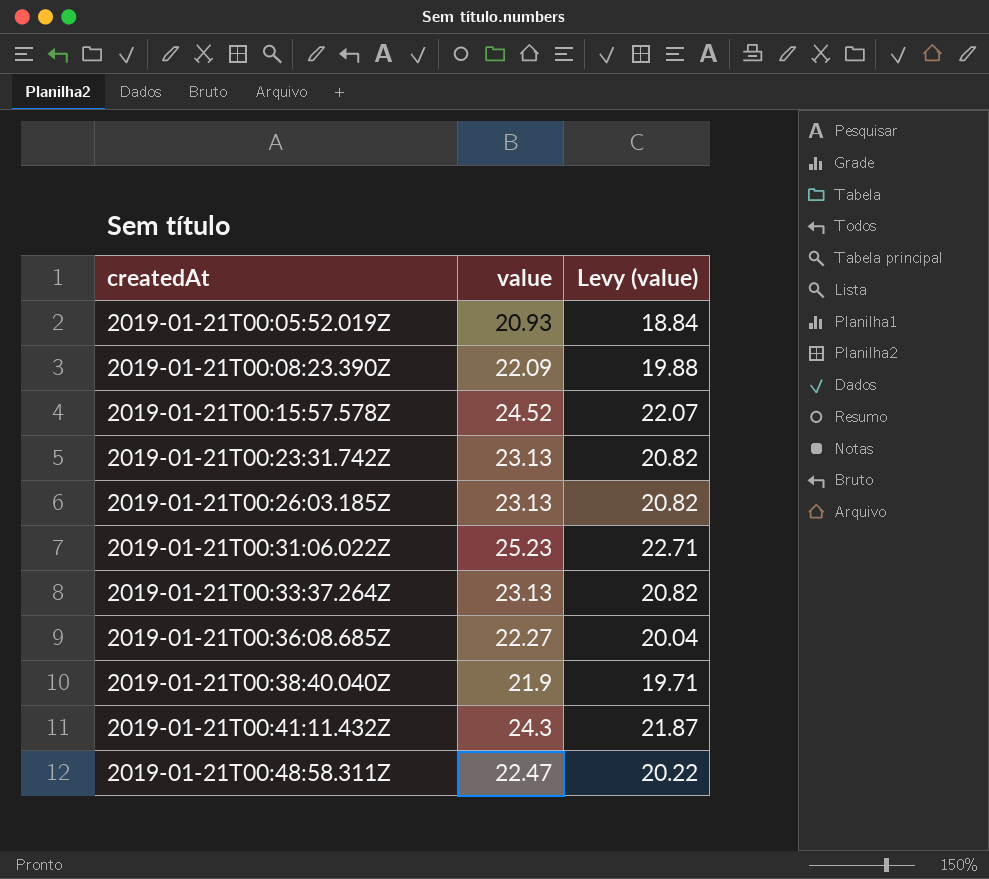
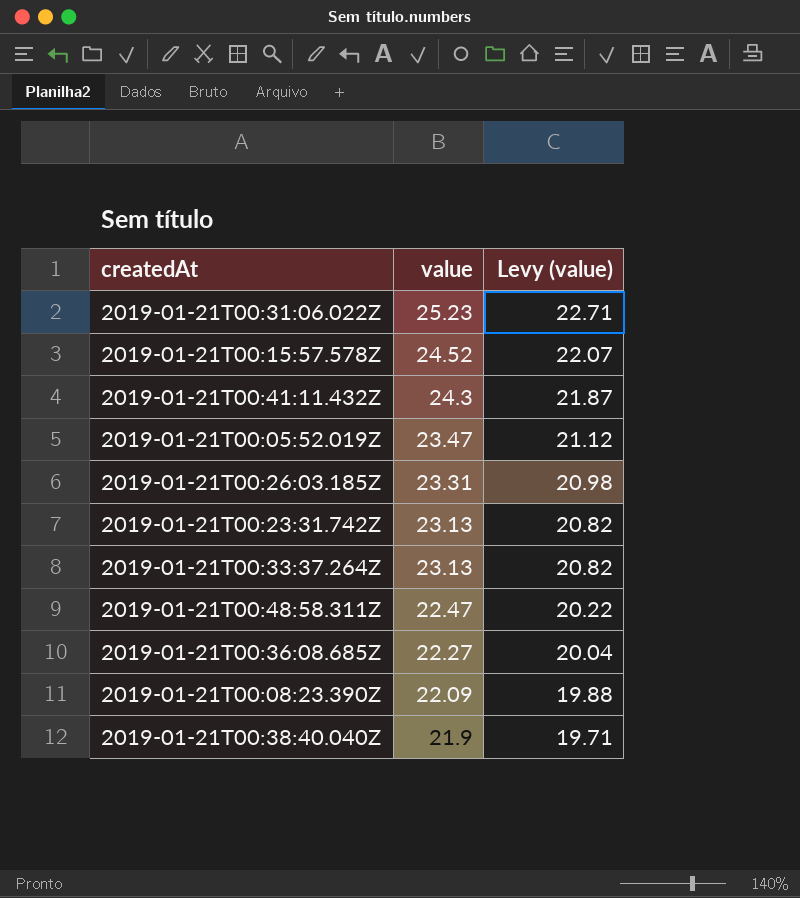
row order: createdAt ascending -> value descending
2019-01-21T00:05:52.019Z | value: 20.93 -> 23.47
2019-01-21T00:05:52.019Z | Levy (value): 18.84 -> 21.12
2019-01-21T00:26:03.185Z | value: 23.13 -> 23.31
2019-01-21T00:26:03.185Z | Levy (value): 20.82 -> 20.98

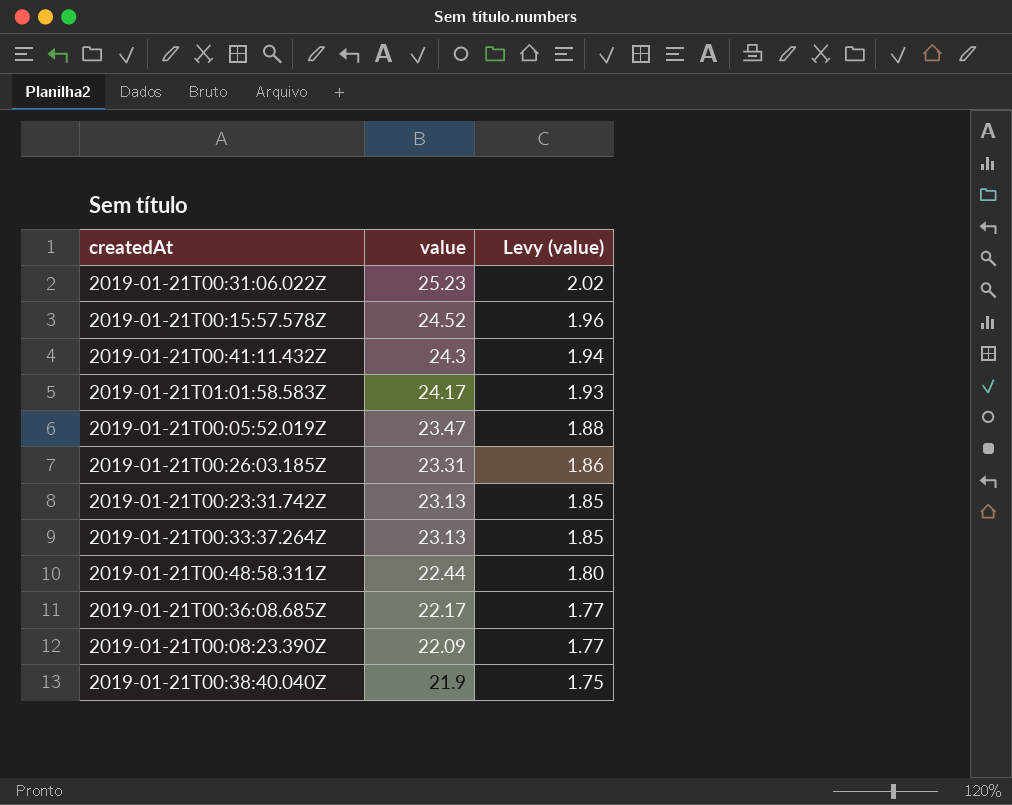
column Levy (value) | formula: [value] * 0.9 -> [value] * 0.08
row 2019-01-21T01:01:58.583Z: none -> 24.17 | 1.93
2019-01-21T00:48:58.311Z | value: 22.47 -> 22.44
2019-01-21T00:36:08.685Z | value: 22.27 -> 22.17

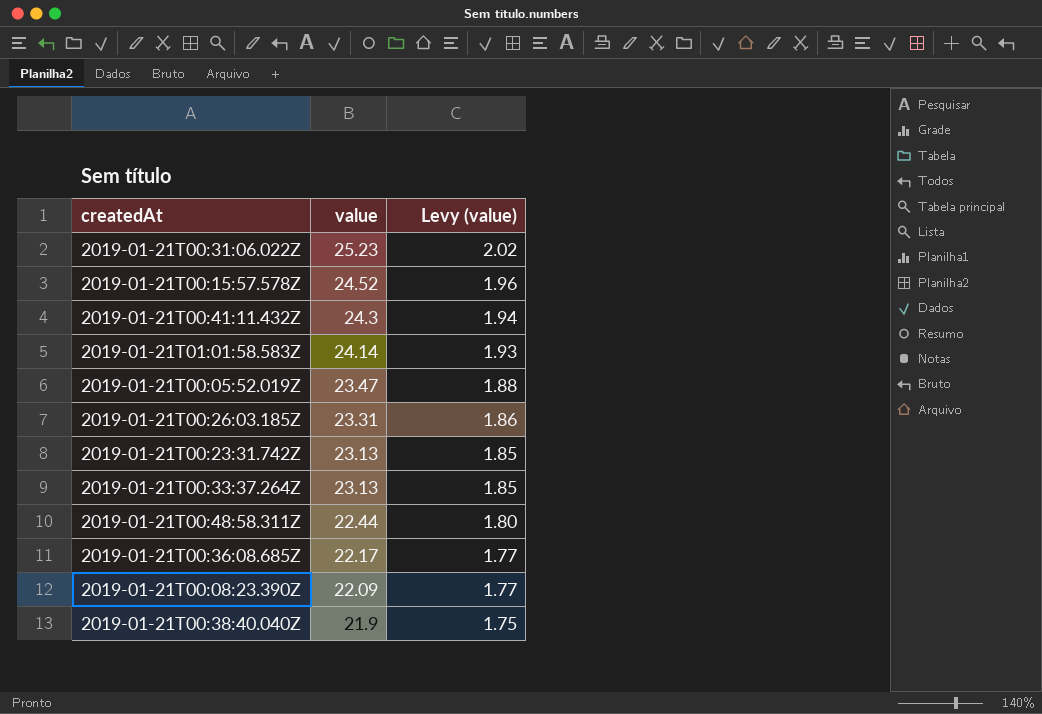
2019-01-21T01:01:58.583Z | value: 24.17 -> 24.14

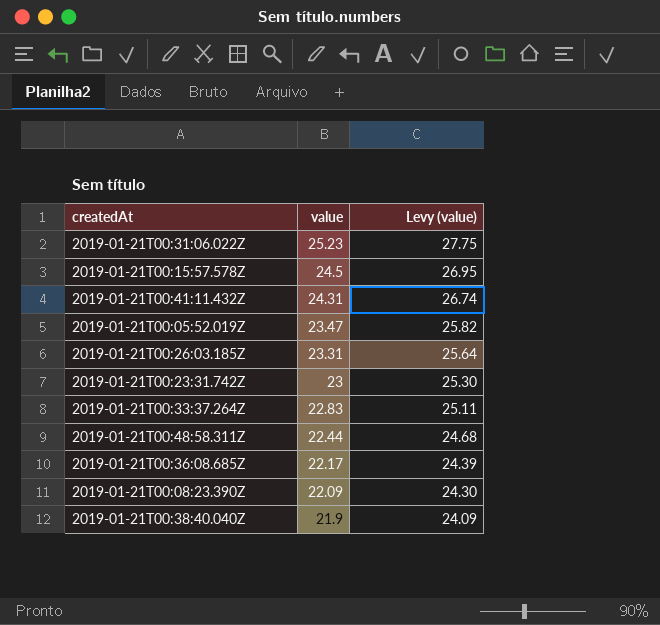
column Levy (value) | formula: [value] * 0.08 -> [value] * 1.1
row 2019-01-21T01:01:58.583Z: 24.14 | 1.93 -> none
2019-01-21T00:15:57.578Z | value: 24.52 -> 24.5
2019-01-21T00:41:11.432Z | value: 24.3 -> 24.31
2019-01-21T00:23:31.742Z | value: 23.13 -> 23
2019-01-21T00:33:37.264Z | value: 23.13 -> 22.83

